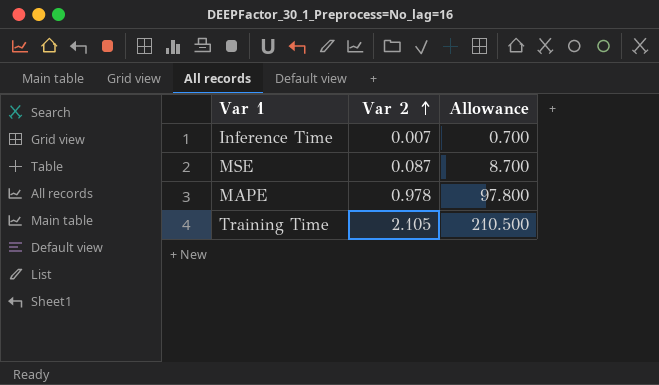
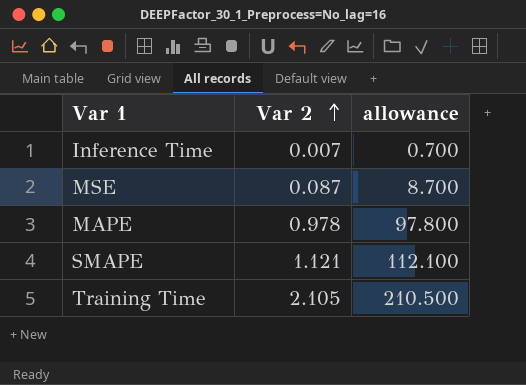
column name: Allowance -> allowance
row SMAPE: none -> 1.121 | 112.100

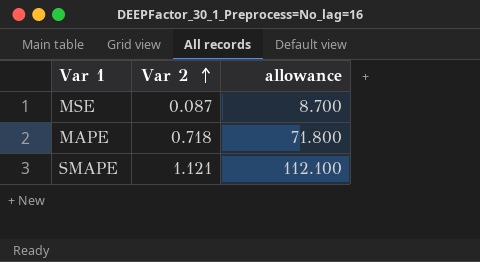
row Inference Time: 0.007 | 0.700 -> none
row Training Time: 2.105 | 210.500 -> none
MAPE | Var 2: 0.978 -> 0.718
MAPE | allowance: 97.800 -> 71.800

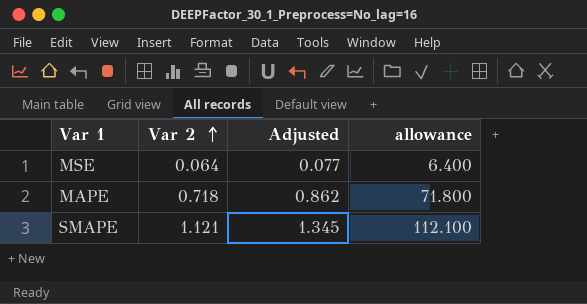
column Adjusted | formula: none -> [Var 2] * 1.2
MSE | Var 2: 0.087 -> 0.064
MSE | allowance: 8.700 -> 6.400

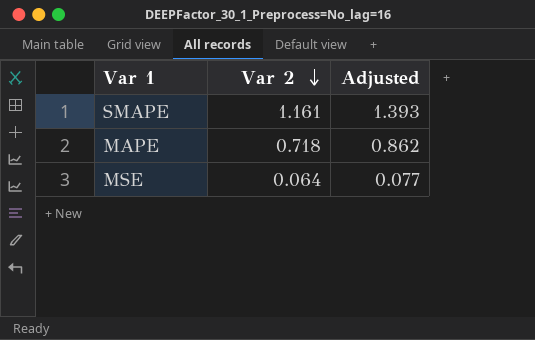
row order: Var 2 ascending -> Var 2 descending
column allowance | formula: [Var 2] * 100 -> none
SMAPE | Var 2: 1.121 -> 1.161
SMAPE | Adjusted: 1.345 -> 1.393

